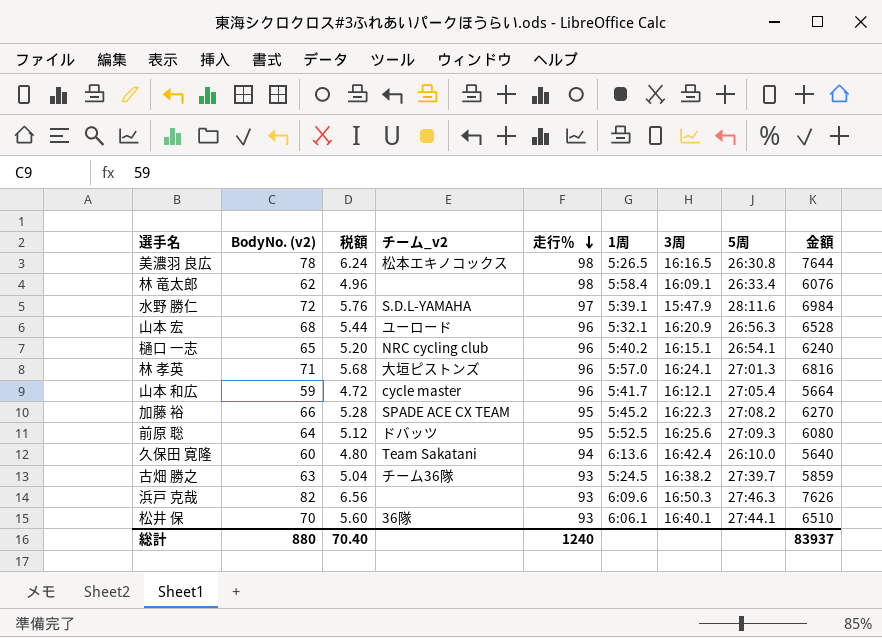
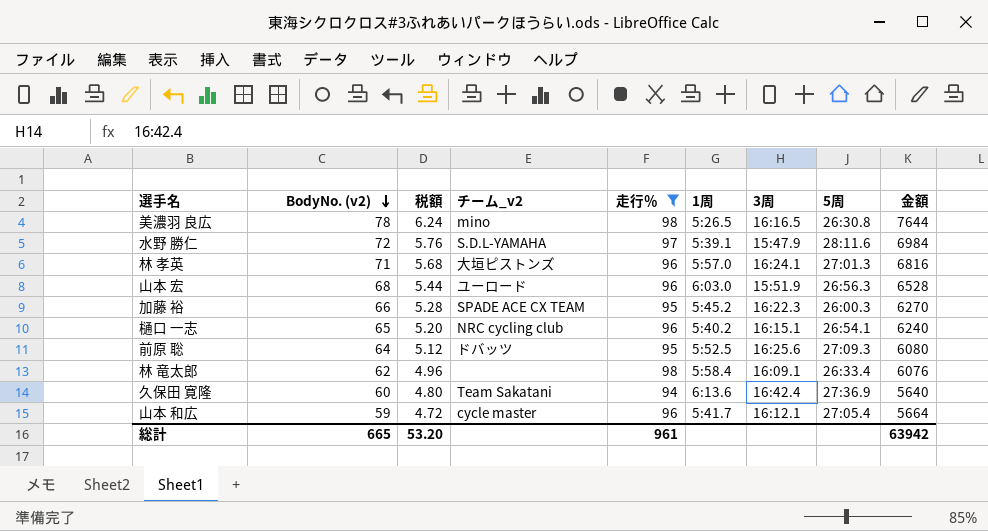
filter: none -> 走行％ != 93
row order: 走行％ descending -> BodyNo. (v2) descending
美濃羽 良広 | チーム_v2: 松本エキノコックス -> mino
山本 宏 | 1周: 5:32.1 -> 6:03.0
山本 宏 | 3周: 16:20.9 -> 15:51.9
加藤 裕 | 5周: 27:08.2 -> 26:00.3
久保田 寛隆 | 5周: 26:10.0 -> 27:36.9
総計 | BodyNo. (v2): 880 -> 665
総計 | 税額: 70.40 -> 53.20
総計 | 走行％: 1240 -> 961
総計 | 金額: 83937 -> 63942

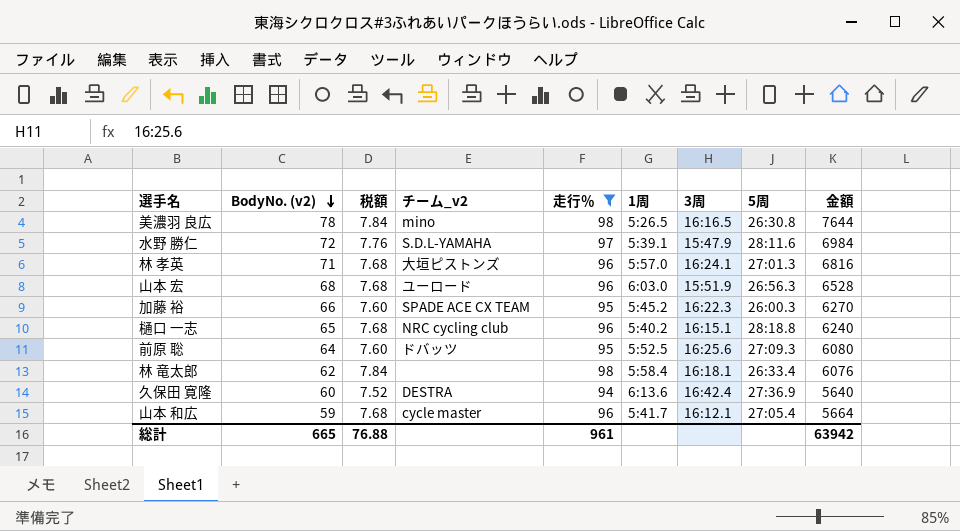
column 税額 | formula: [BodyNo. (v2)] * 0.08 -> [走行％] * 0.08
樋口 一志 | 5周: 26:54.1 -> 28:18.8
林 竜太郎 | 3周: 16:09.1 -> 16:18.1
久保田 寛隆 | チーム_v2: Team Sakatani -> DESTRA
総計 | 税額: 53.20 -> 76.88

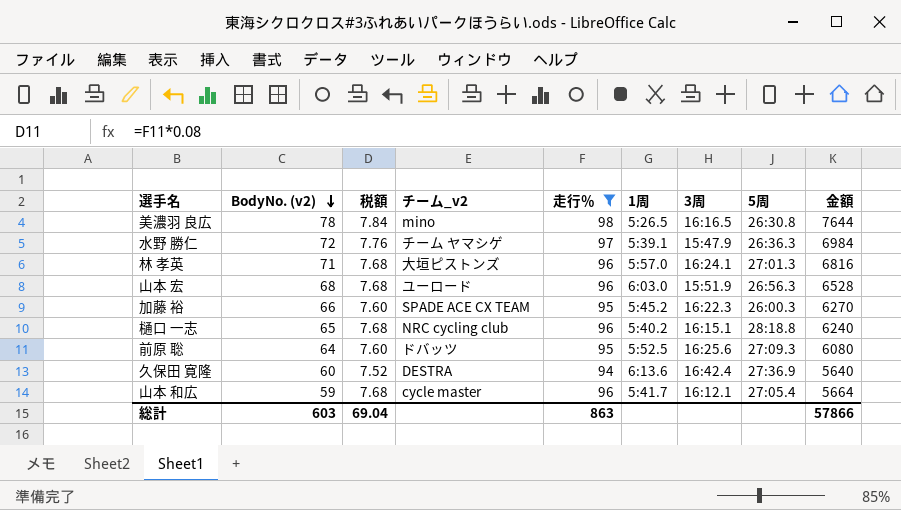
row 林 竜太郎: 62 | 7.84 | none | 98 | 5:58.4 | 16:18.1 | 26:33.4 | 6076 -> none
水野 勝仁 | チーム_v2: S.D.L-YAMAHA -> チーム ヤマシゲ
水野 勝仁 | 5周: 28:11.6 -> 26:36.3
総計 | BodyNo. (v2): 665 -> 603
総計 | 税額: 76.88 -> 69.04
総計 | 走行％: 961 -> 863
総計 | 金額: 63942 -> 57866

